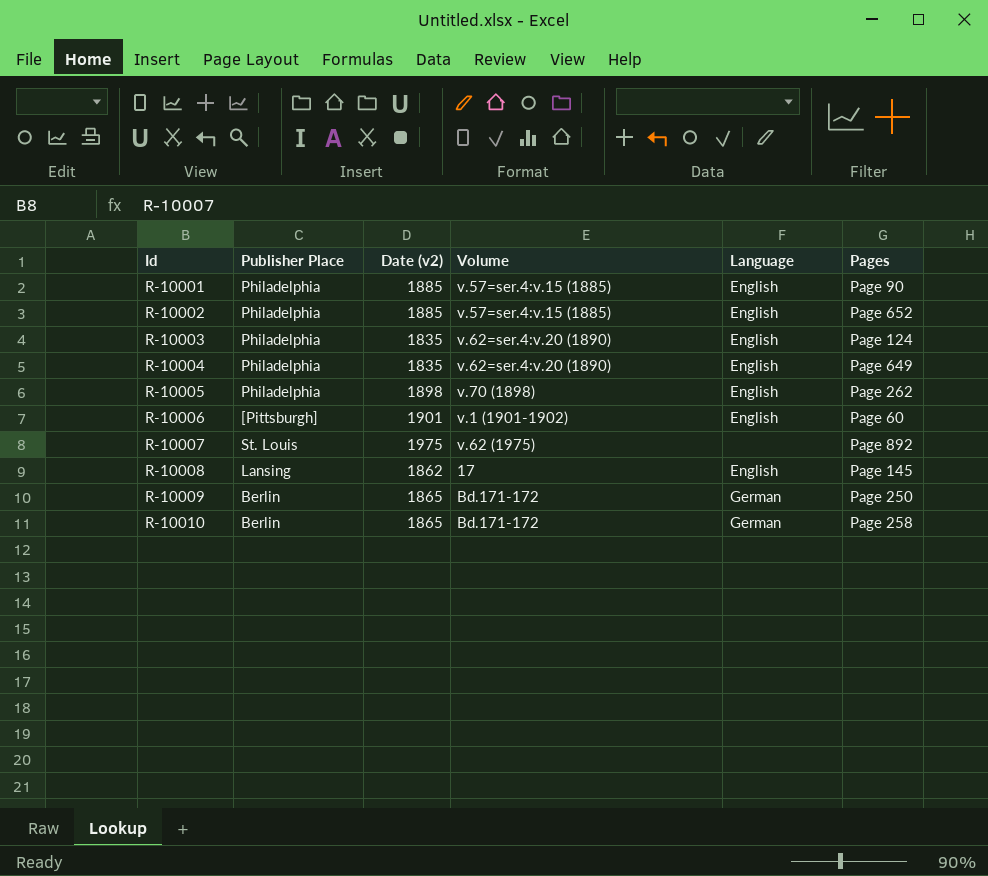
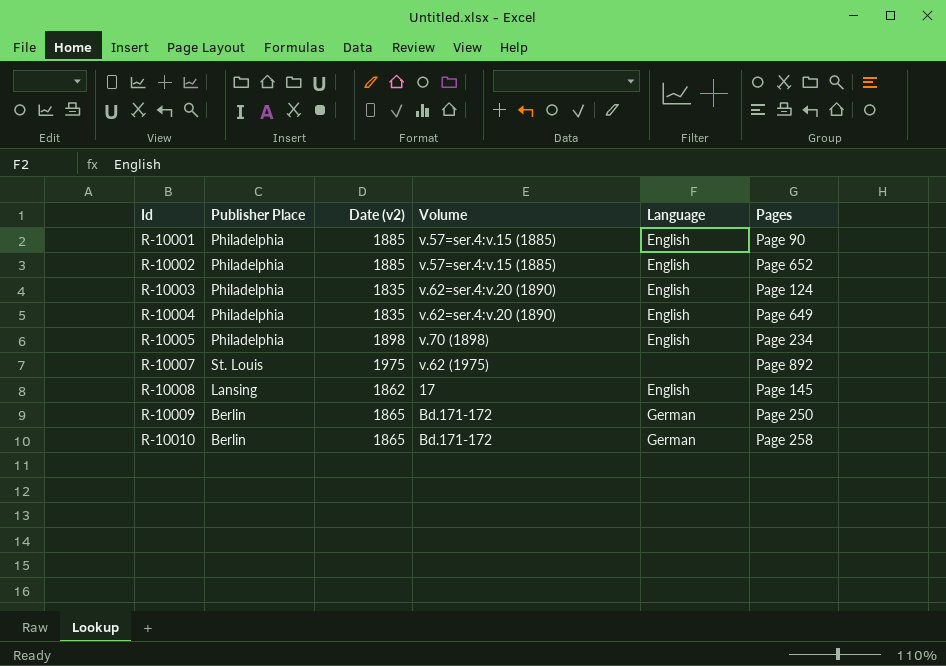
row R-10006: [Pittsburgh] | 1901 | v.1 (1901-1902) | English | Page 60 -> none
R-10005 | Pages: Page 262 -> Page 234

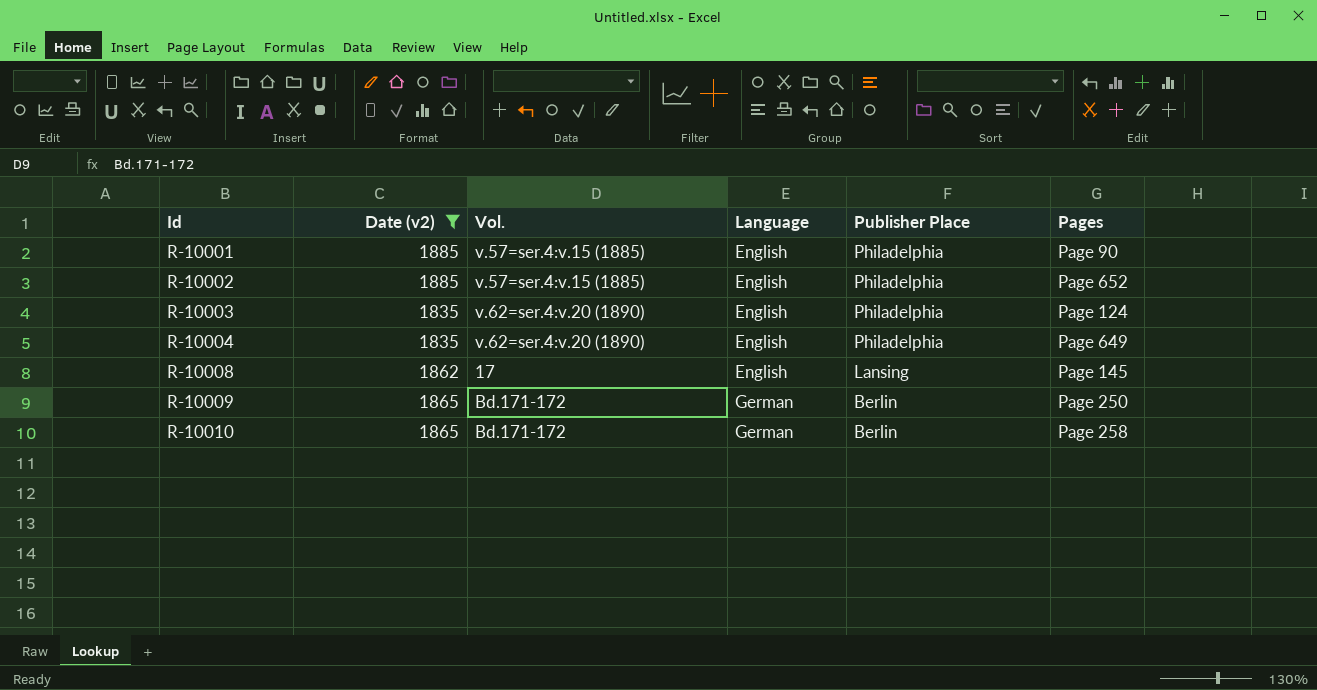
filter: none -> Date (v2) <= 1885
column name: Volume -> Vol.
column Publisher Place | position: 2 -> 5

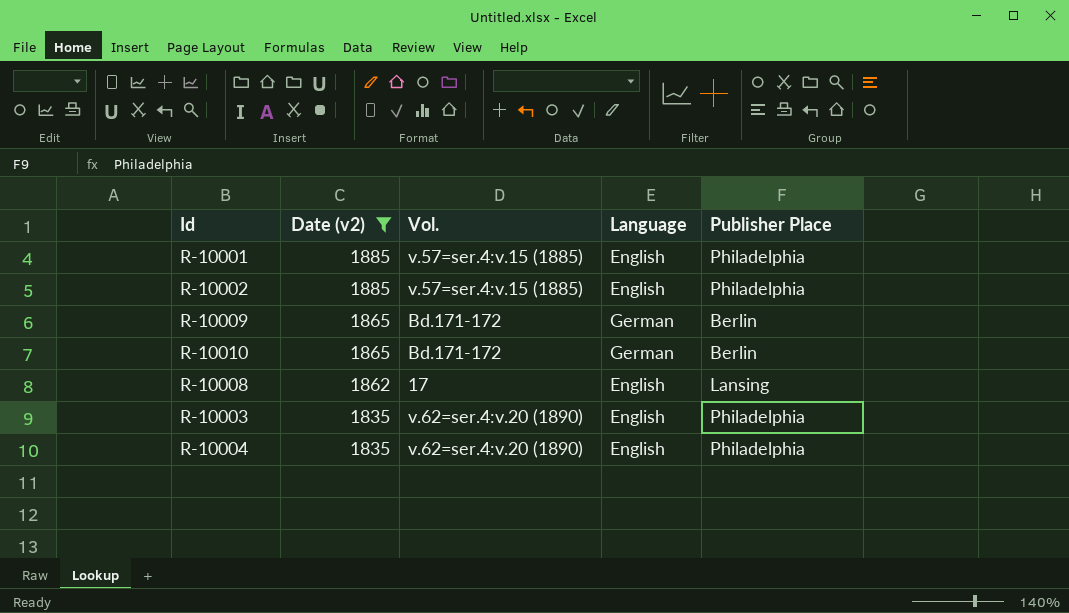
row order: Id ascending -> Date (v2) descending
column Pages | position: 6 -> none

